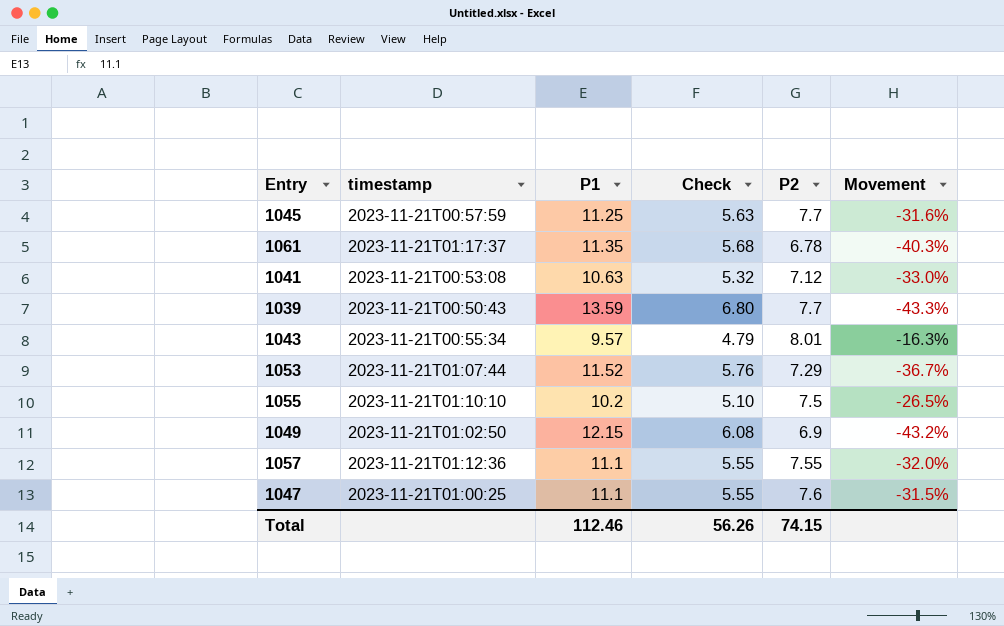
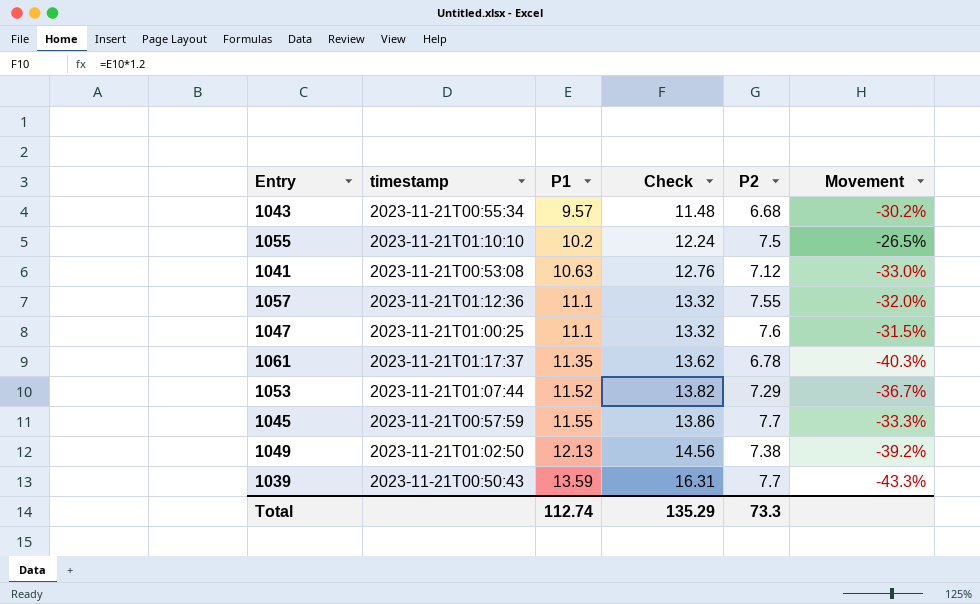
row order: none -> P1 ascending
column Check | formula: [P1] * 0.5 -> [P1] * 1.2
1043 | P2: 8.01 -> 6.68
1043 | Movement: -16.3% -> -30.2%
1045 | P1: 11.25 -> 11.55
1045 | Movement: -31.6% -> -33.3%
1049 | P1: 12.15 -> 12.13
1049 | P2: 6.9 -> 7.38
1049 | Movement: -43.2% -> -39.2%
Total | P1: 112.46 -> 112.74
Total | Check: 56.26 -> 135.29
Total | P2: 74.15 -> 73.3

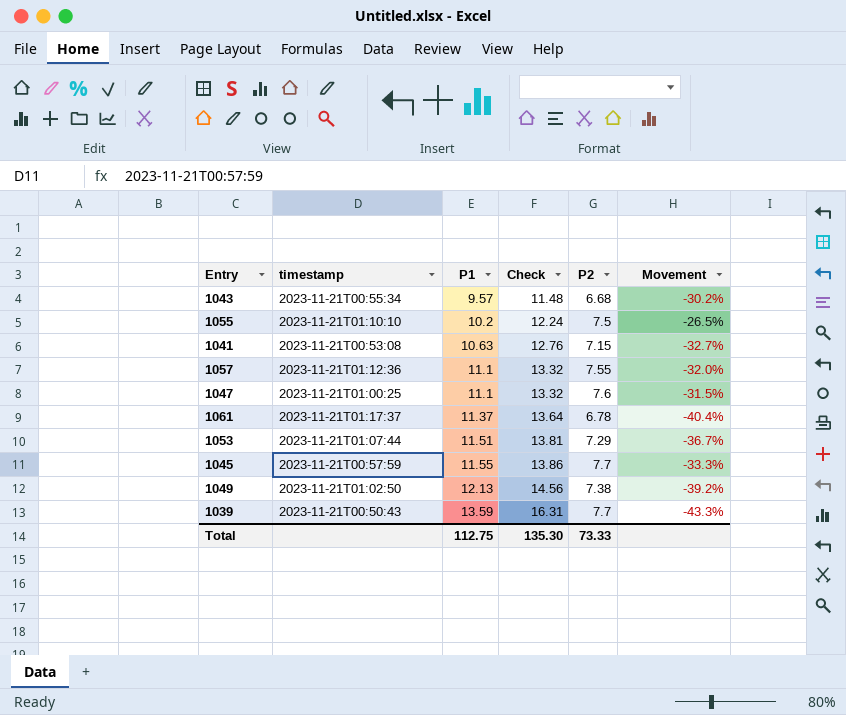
1041 | P2: 7.12 -> 7.15
1041 | Movement: -33.0% -> -32.7%
1061 | P1: 11.35 -> 11.37
1061 | Check: 13.62 -> 13.64
1061 | Movement: -40.3% -> -40.4%
1053 | P1: 11.52 -> 11.51
1053 | Check: 13.82 -> 13.81
Total | P1: 112.74 -> 112.75
Total | Check: 135.29 -> 135.30
Total | P2: 73.3 -> 73.33

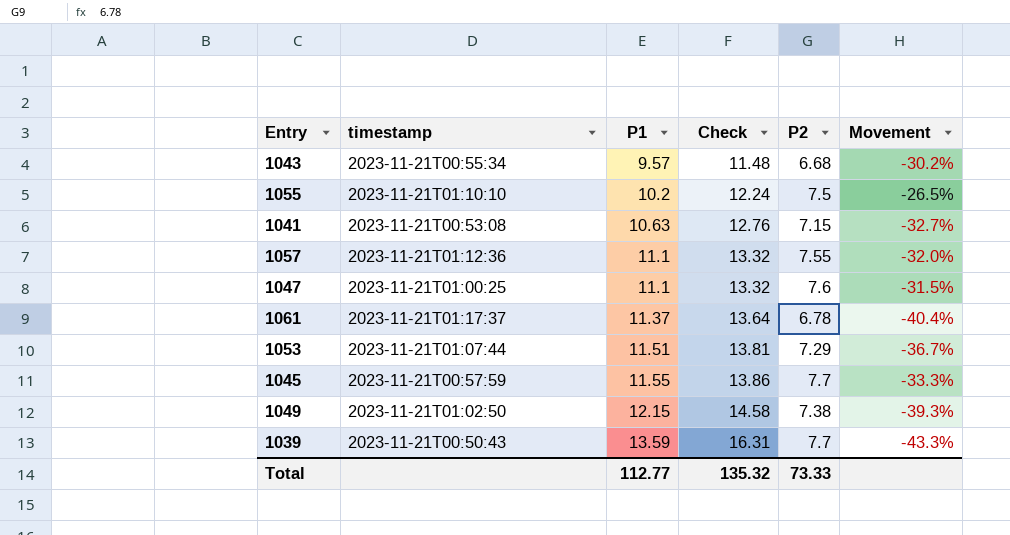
1049 | P1: 12.13 -> 12.15
1049 | Check: 14.56 -> 14.58
1049 | Movement: -39.2% -> -39.3%
Total | P1: 112.75 -> 112.77
Total | Check: 135.30 -> 135.32

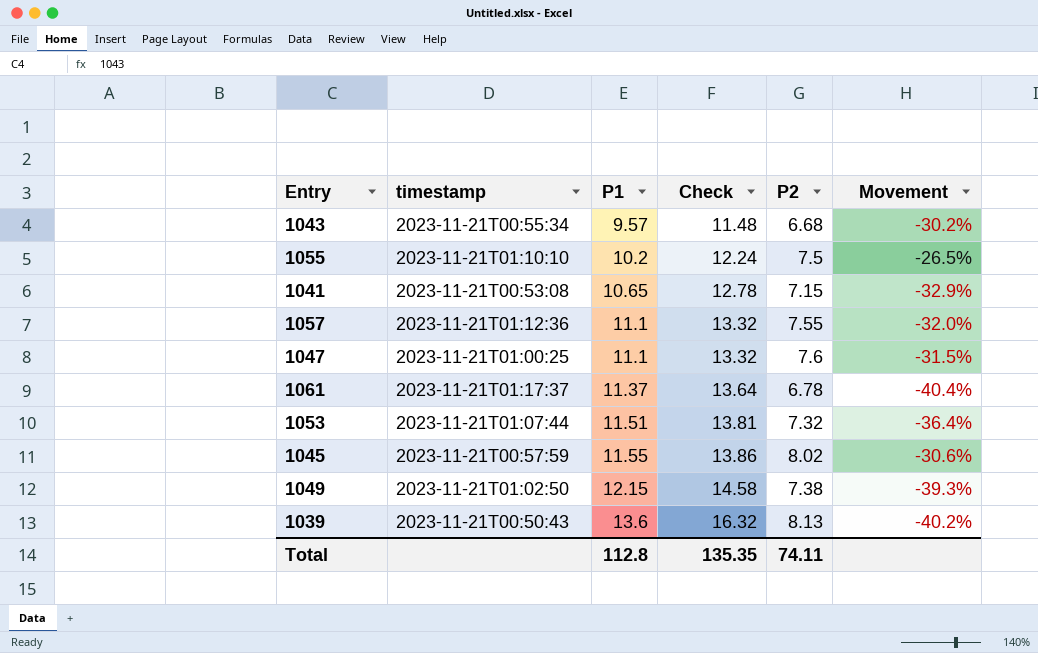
1041 | P1: 10.63 -> 10.65
1041 | Check: 12.76 -> 12.78
1041 | Movement: -32.7% -> -32.9%
1053 | P2: 7.29 -> 7.32
1053 | Movement: -36.7% -> -36.4%
1045 | P2: 7.7 -> 8.02
1045 | Movement: -33.3% -> -30.6%
1039 | P1: 13.59 -> 13.6
1039 | Check: 16.31 -> 16.32
1039 | P2: 7.7 -> 8.13
1039 | Movement: -43.3% -> -40.2%
Total | P1: 112.77 -> 112.8
Total | Check: 135.32 -> 135.35
Total | P2: 73.33 -> 74.11

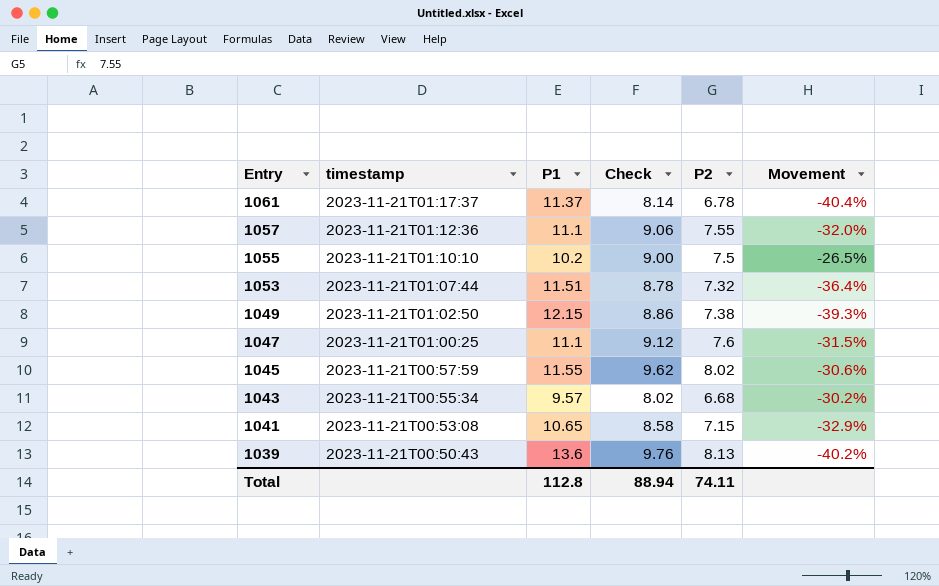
row order: P1 ascending -> Entry descending
column Check | formula: [P1] * 1.2 -> [P2] * 1.2
Total | Check: 135.35 -> 88.94

